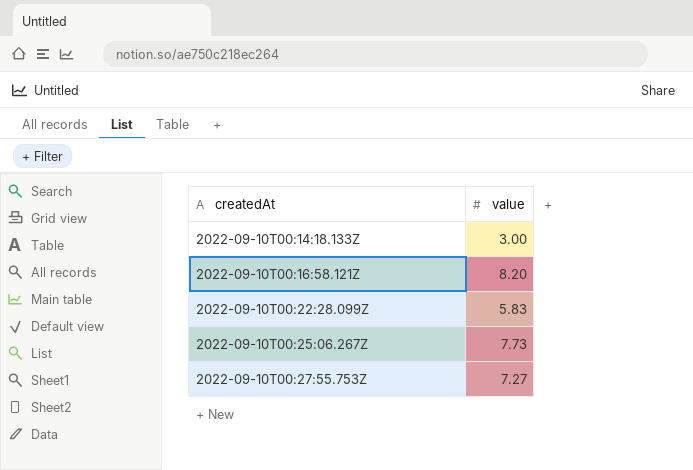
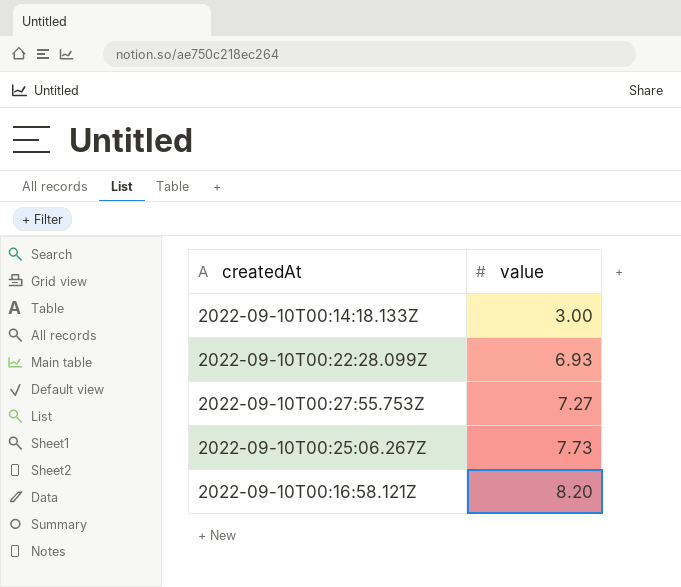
row order: createdAt ascending -> value ascending
2022-09-10T00:22:28.099Z | value: 5.83 -> 6.93

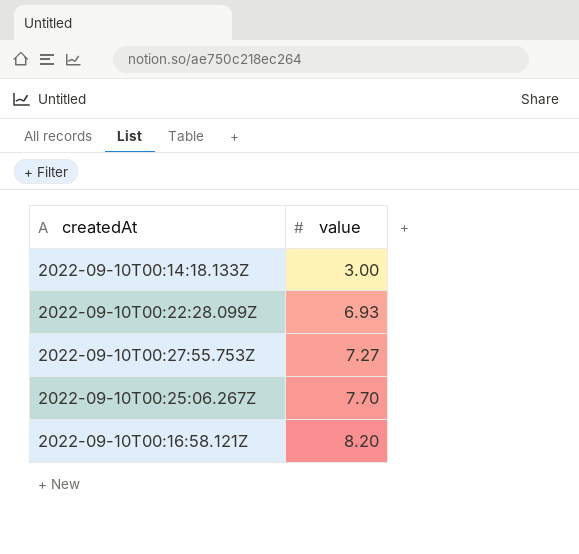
2022-09-10T00:25:06.267Z | value: 7.73 -> 7.70

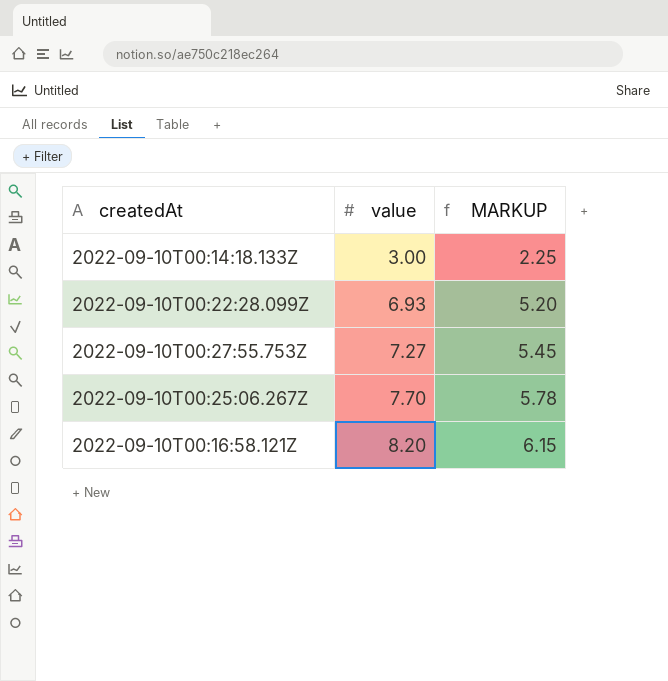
column MARKUP | formula: none -> [value] * 0.75

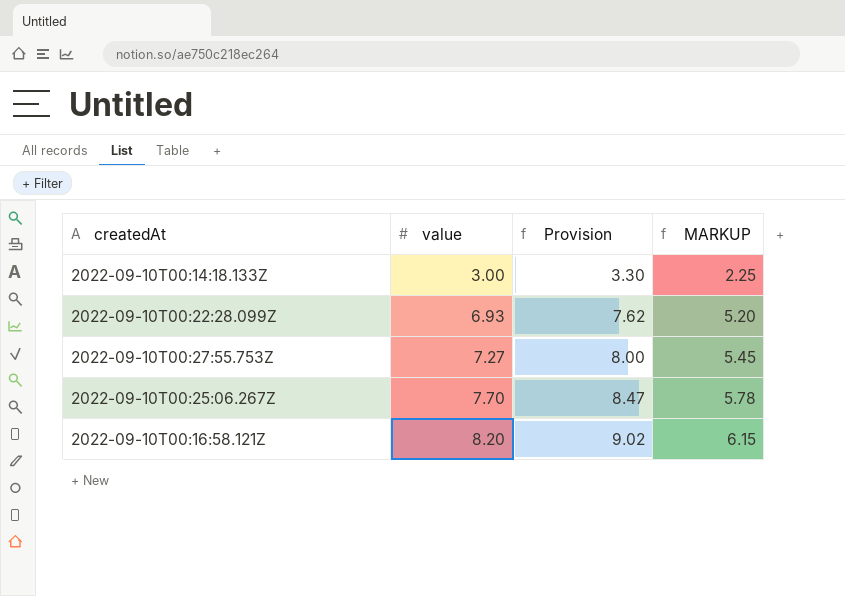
column Provision | formula: none -> [value] * 1.1

